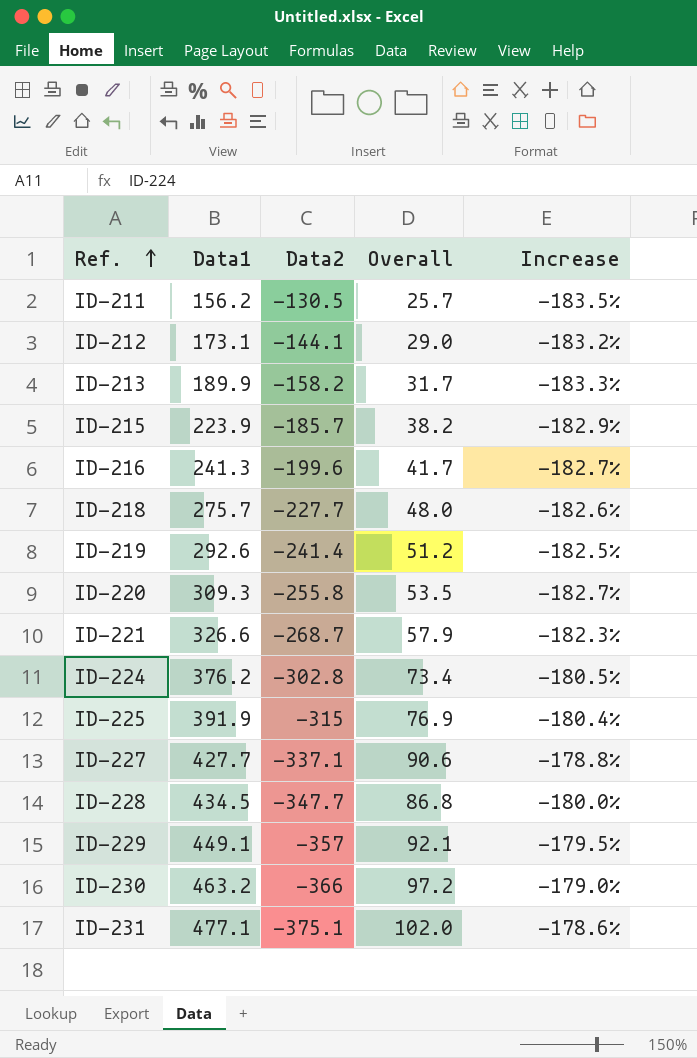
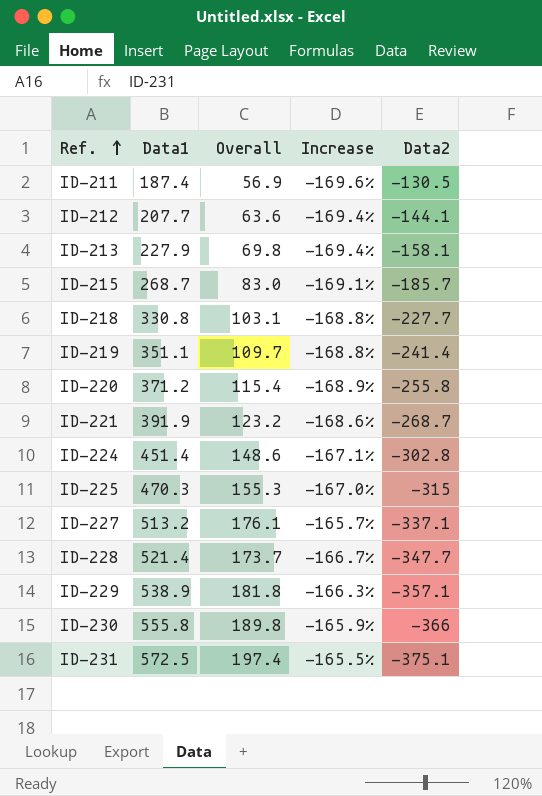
column Data2 | position: 3 -> 5
row ID-216: 241.3 | -199.6 | 41.7 | -182.7% -> none
ID-211 | Data1: 156.2 -> 187.4
ID-211 | Overall: 25.7 -> 56.9
ID-211 | Increase: -183.5% -> -169.6%
ID-212 | Data1: 173.1 -> 207.7
ID-212 | Overall: 29.0 -> 63.6
ID-212 | Increase: -183.2% -> -169.4%
ID-213 | Data1: 189.9 -> 227.9
ID-213 | Overall: 31.7 -> 69.8
ID-213 | Increase: -183.3% -> -169.4%
ID-213 | Data2: -158.2 -> -158.1
ID-215 | Data1: 223.9 -> 268.7
ID-215 | Overall: 38.2 -> 83.0
ID-215 | Increase: -182.9% -> -169.1%
ID-218 | Data1: 275.7 -> 330.8
ID-218 | Overall: 48.0 -> 103.1
ID-218 | Increase: -182.6% -> -168.8%
ID-219 | Data1: 292.6 -> 351.1
ID-219 | Overall: 51.2 -> 109.7
ID-219 | Increase: -182.5% -> -168.8%
ID-220 | Data1: 309.3 -> 371.2
ID-220 | Overall: 53.5 -> 115.4
ID-220 | Increase: -182.7% -> -168.9%
ID-221 | Data1: 326.6 -> 391.9
ID-221 | Overall: 57.9 -> 123.2
ID-221 | Increase: -182.3% -> -168.6%
ID-224 | Data1: 376.2 -> 451.4
ID-224 | Overall: 73.4 -> 148.6
ID-224 | Increase: -180.5% -> -167.1%
ID-225 | Data1: 391.9 -> 470.3
ID-225 | Overall: 76.9 -> 155.3
ID-225 | Increase: -180.4% -> -167.0%
ID-227 | Data1: 427.7 -> 513.2
ID-227 | Overall: 90.6 -> 176.1
ID-227 | Increase: -178.8% -> -165.7%
ID-228 | Data1: 434.5 -> 521.4
ID-228 | Overall: 86.8 -> 173.7
ID-228 | Increase: -180.0% -> -166.7%
ID-229 | Data1: 449.1 -> 538.9
ID-229 | Overall: 92.1 -> 181.8
ID-229 | Increase: -179.5% -> -166.3%
ID-229 | Data2: -357 -> -357.1
ID-230 | Data1: 463.2 -> 555.8
ID-230 | Overall: 97.2 -> 189.8
ID-230 | Increase: -179.0% -> -165.9%
ID-231 | Data1: 477.1 -> 572.5
ID-231 | Overall: 102.0 -> 197.4
ID-231 | Increase: -178.6% -> -165.5%

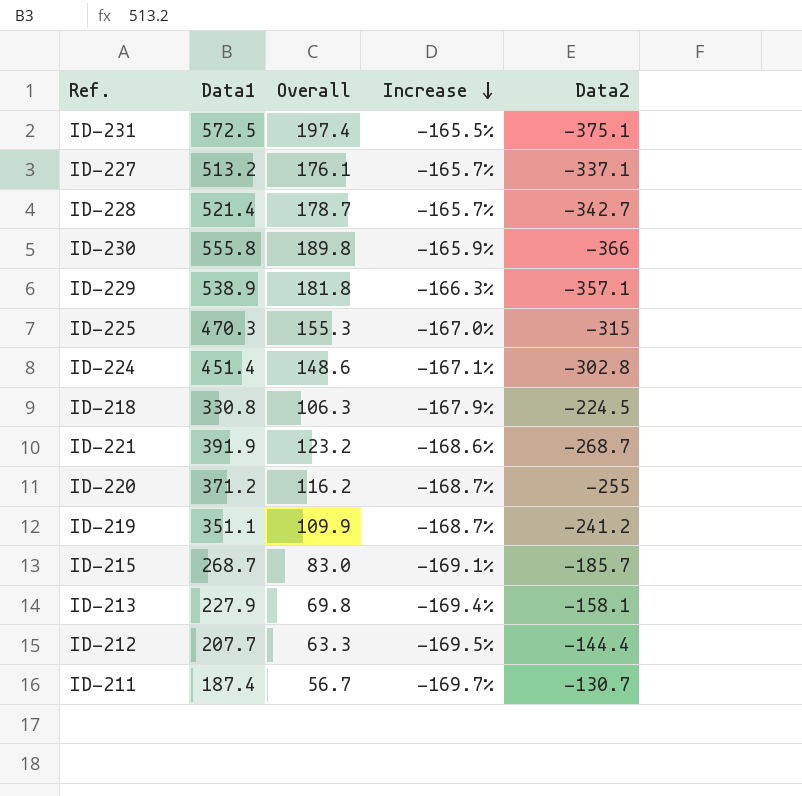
row order: Ref. ascending -> Increase descending
ID-228 | Overall: 173.7 -> 178.7
ID-228 | Increase: -166.7% -> -165.7%
ID-228 | Data2: -347.7 -> -342.7
ID-218 | Overall: 103.1 -> 106.3
ID-218 | Increase: -168.8% -> -167.9%
ID-218 | Data2: -227.7 -> -224.5
ID-220 | Overall: 115.4 -> 116.2
ID-220 | Increase: -168.9% -> -168.7%
ID-220 | Data2: -255.8 -> -255
ID-219 | Overall: 109.7 -> 109.9
ID-219 | Increase: -168.8% -> -168.7%
ID-219 | Data2: -241.4 -> -241.2
ID-212 | Overall: 63.6 -> 63.3
ID-212 | Increase: -169.4% -> -169.5%
ID-212 | Data2: -144.1 -> -144.4
ID-211 | Overall: 56.9 -> 56.7
ID-211 | Increase: -169.6% -> -169.7%
ID-211 | Data2: -130.5 -> -130.7

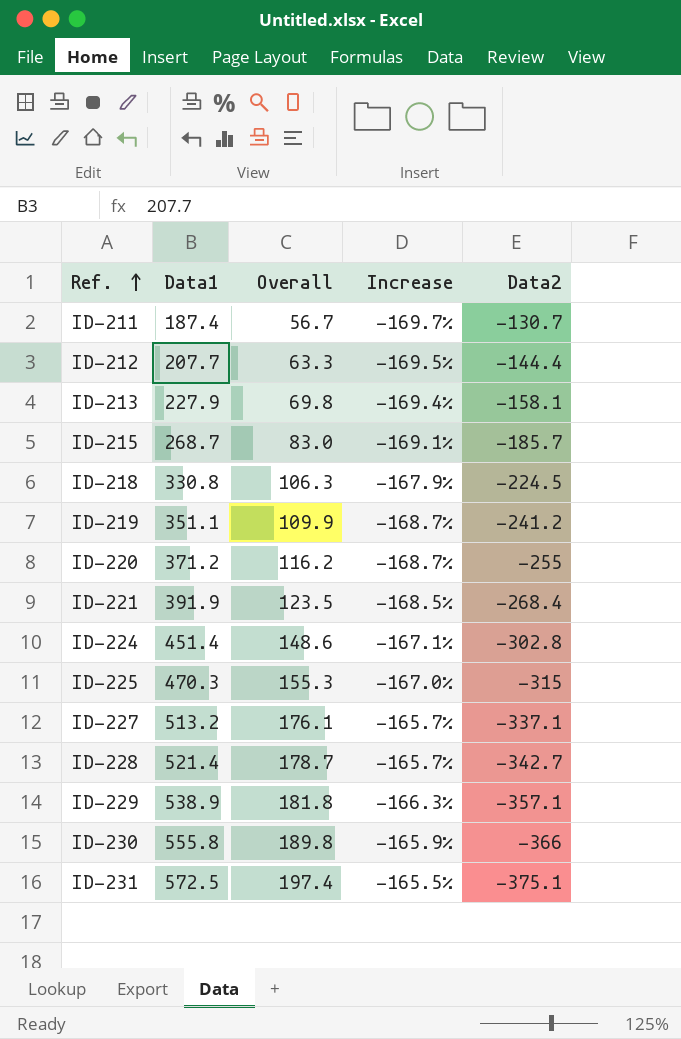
row order: Increase descending -> Ref. ascending
ID-221 | Overall: 123.2 -> 123.5
ID-221 | Increase: -168.6% -> -168.5%
ID-221 | Data2: -268.7 -> -268.4

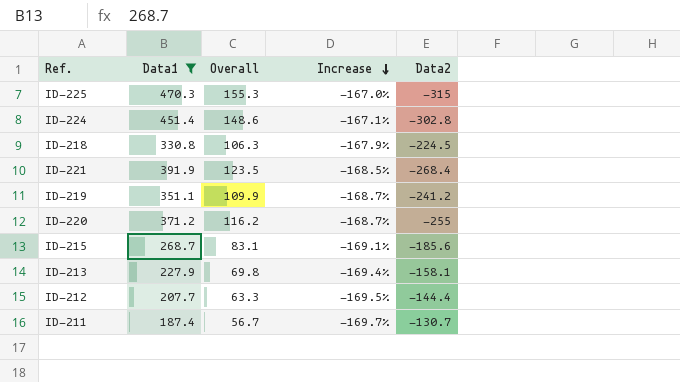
filter: none -> Data1 <= 470.3
row order: Ref. ascending -> Increase descending
ID-215 | Overall: 83.0 -> 83.1
ID-215 | Data2: -185.7 -> -185.6

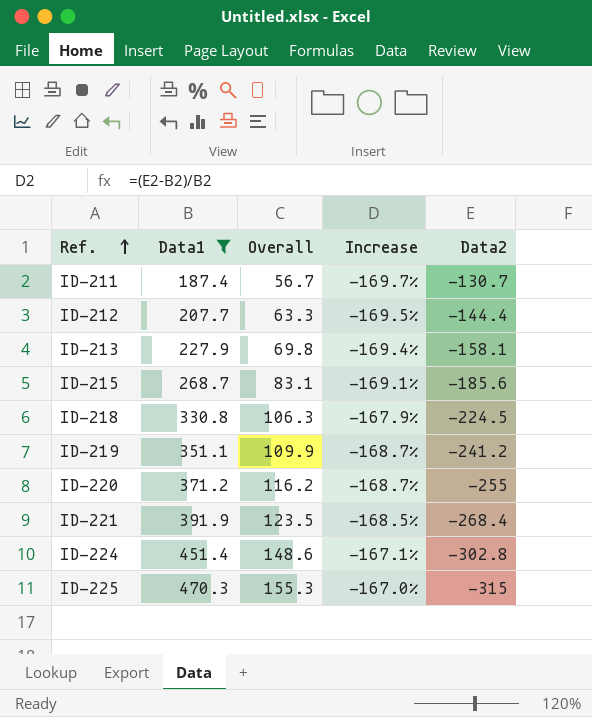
row order: Increase descending -> Ref. ascending

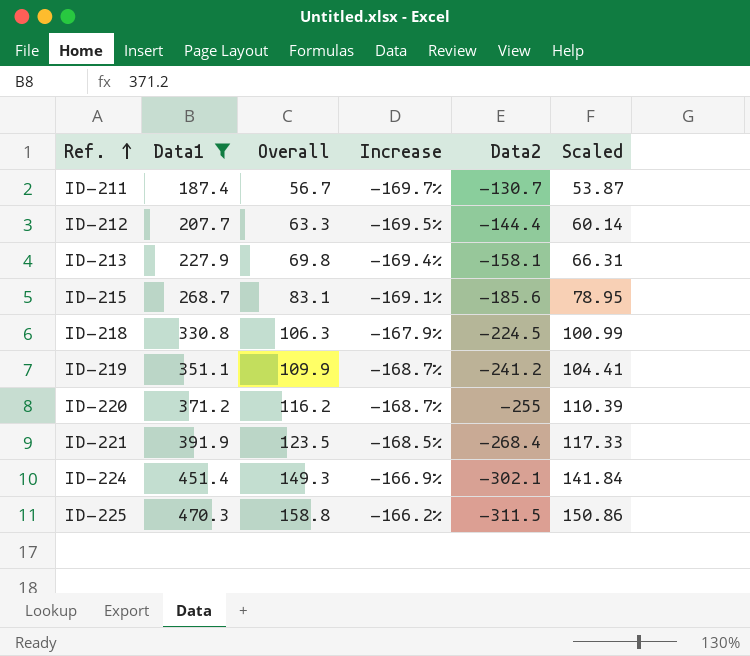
column Scaled | formula: none -> [Overall] * 0.95
ID-224 | Overall: 148.6 -> 149.3
ID-224 | Increase: -167.1% -> -166.9%
ID-224 | Data2: -302.8 -> -302.1
ID-225 | Overall: 155.3 -> 158.8
ID-225 | Increase: -167.0% -> -166.2%
ID-225 | Data2: -315 -> -311.5

